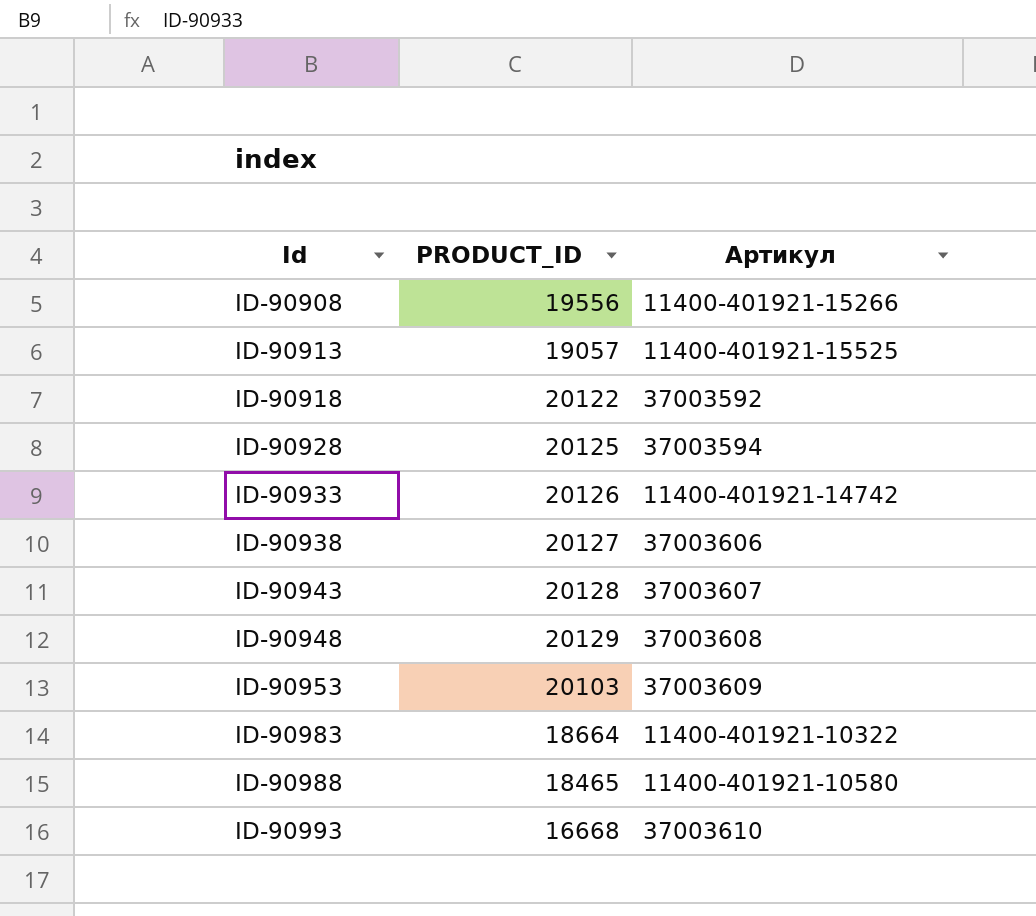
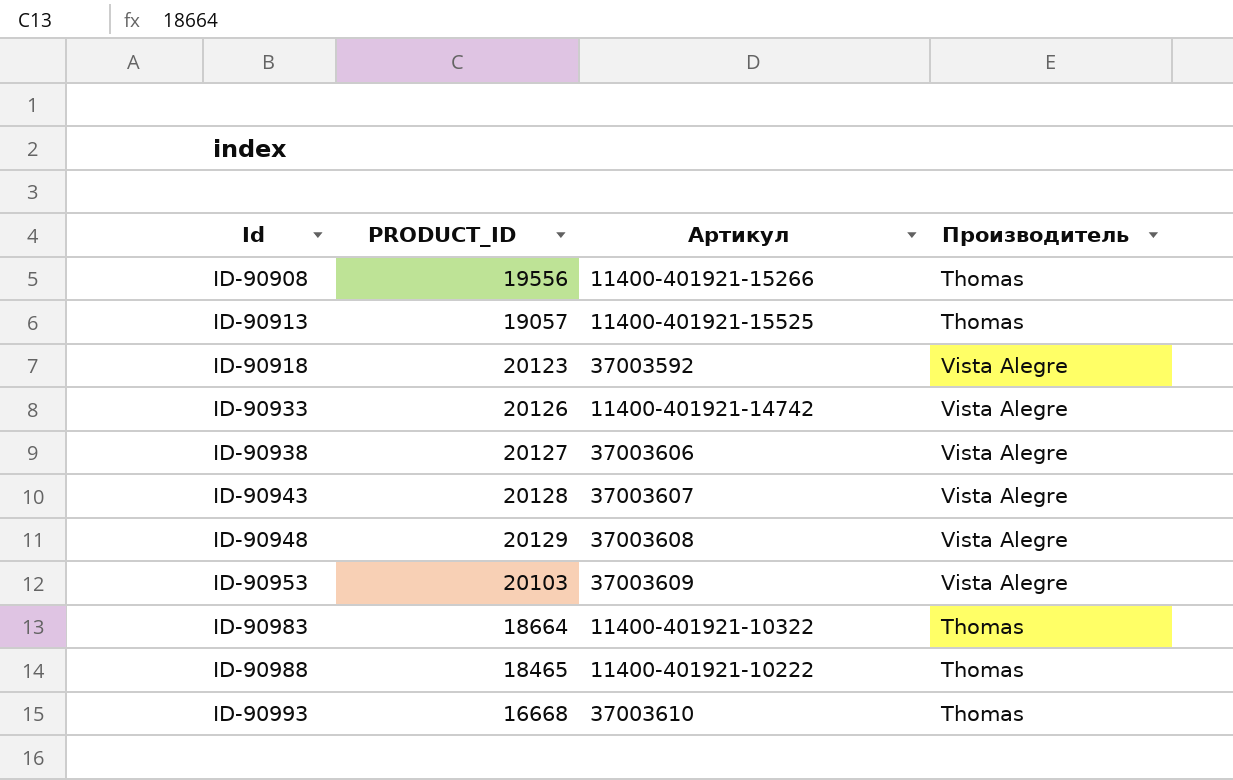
column Производитель | position: none -> 4
row ID-90928: 20125 | 37003594 -> none
ID-90918 | PRODUCT_ID: 20122 -> 20123
ID-90988 | Артикул: 11400-401921-10580 -> 11400-401921-10222

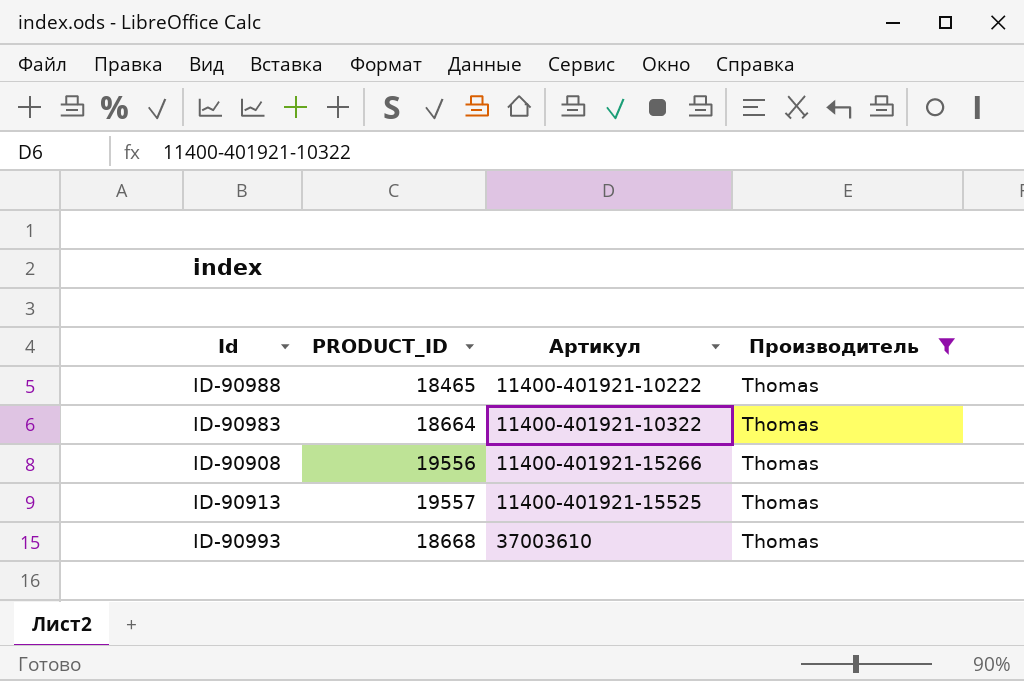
filter: none -> Производитель = Thomas
row order: Id ascending -> Артикул ascending
ID-90913 | PRODUCT_ID: 19057 -> 19557
ID-90993 | PRODUCT_ID: 16668 -> 18668

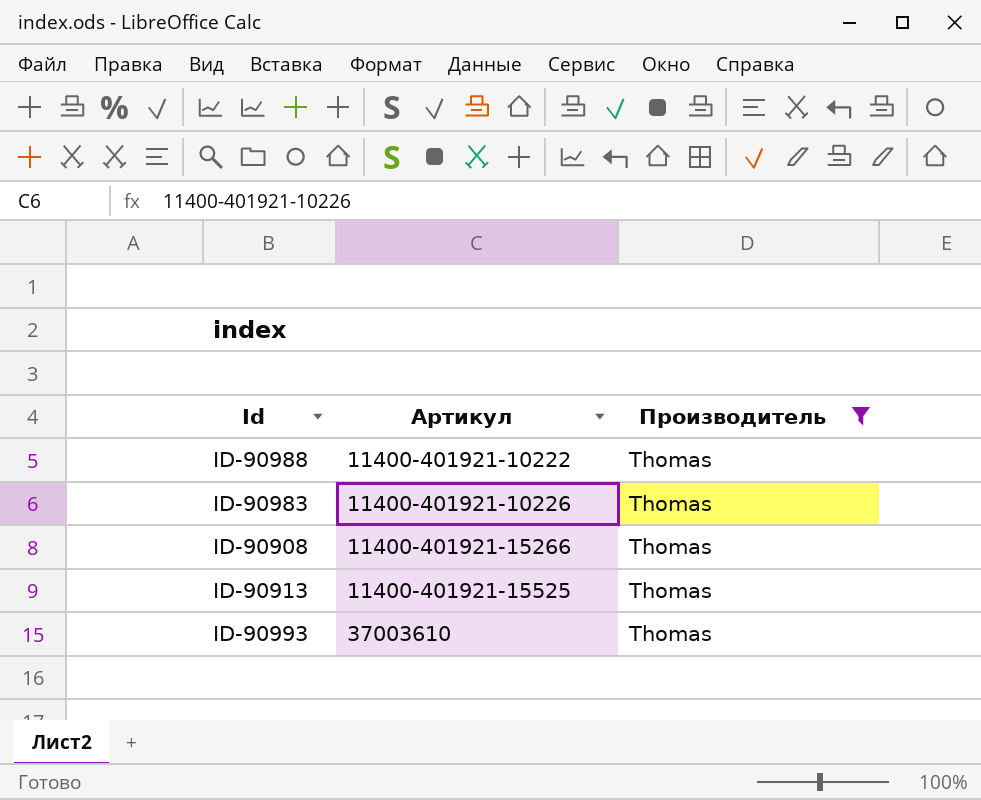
column PRODUCT_ID | position: 2 -> none
ID-90983 | Артикул: 11400-401921-10322 -> 11400-401921-10226

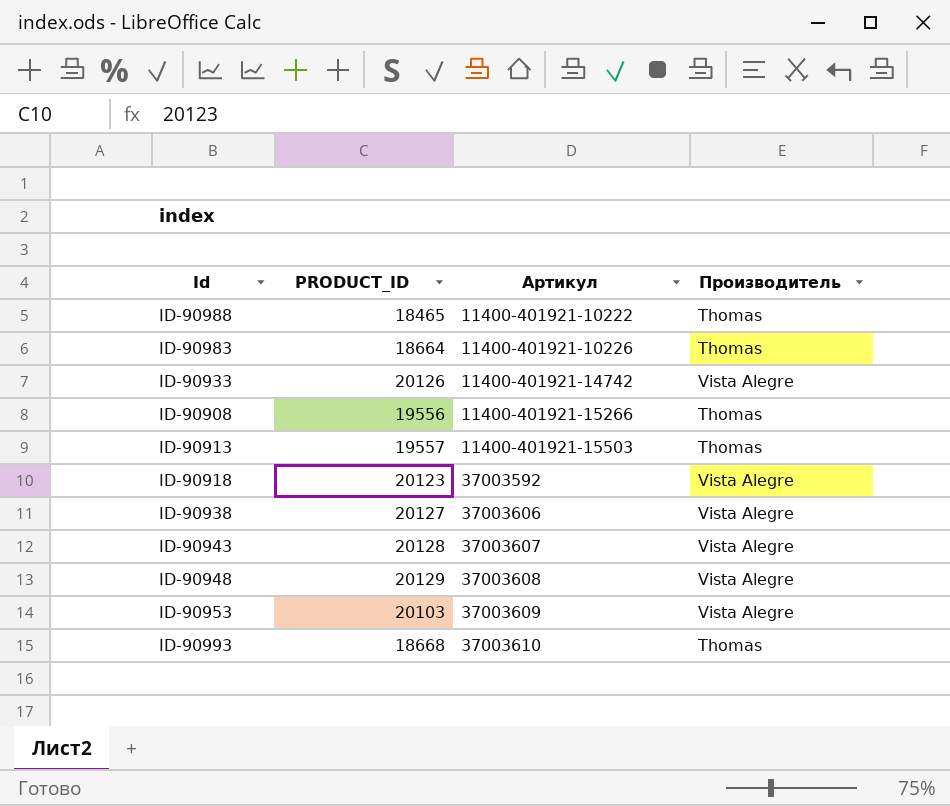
filter: Производитель = Thomas -> none
column PRODUCT_ID | position: none -> 2
ID-90913 | Артикул: 11400-401921-15525 -> 11400-401921-15503

